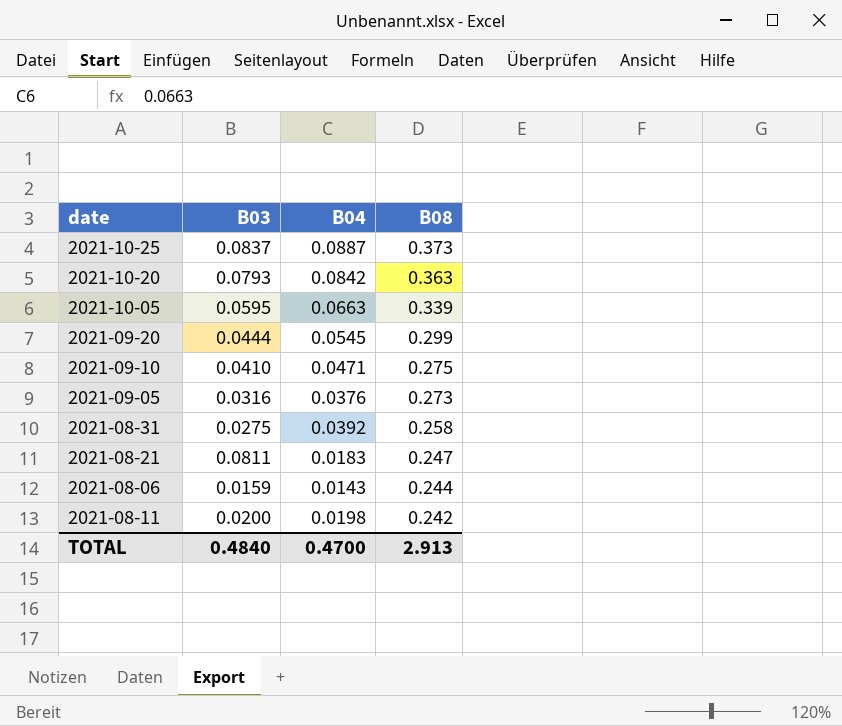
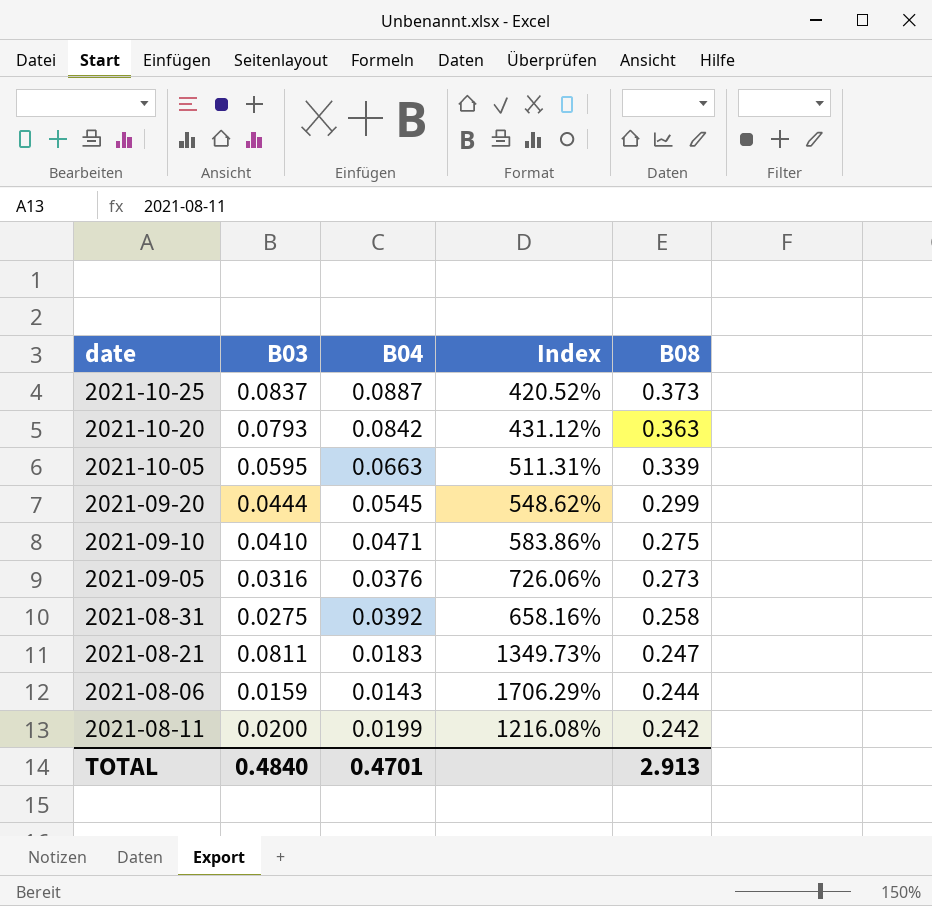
column Index | formula: none -> [B08] / [B04]
2021-08-11 | B04: 0.0198 -> 0.0199
TOTAL | B04: 0.4700 -> 0.4701

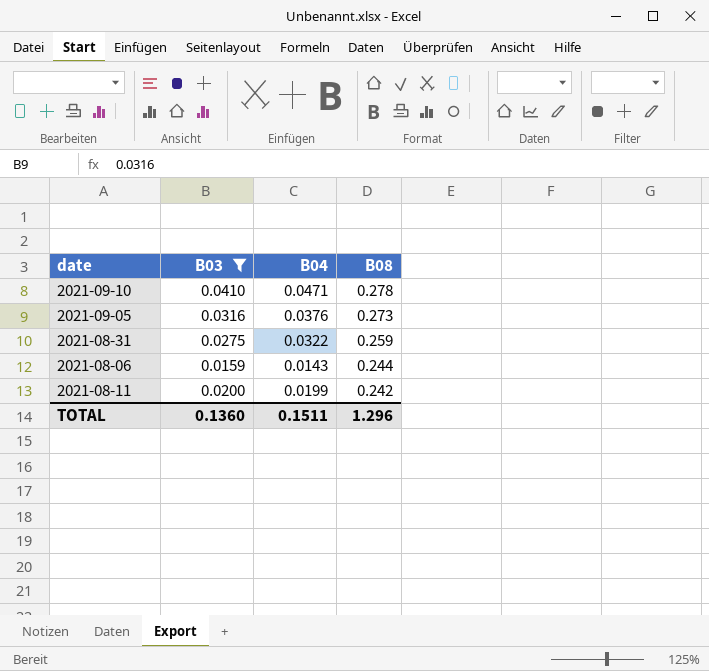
filter: none -> B03 <= 0.0410
column Index | formula: [B08] / [B04] -> none
2021-09-10 | B08: 0.275 -> 0.278
2021-08-31 | B04: 0.0392 -> 0.0322
2021-08-31 | B08: 0.258 -> 0.259
TOTAL | B03: 0.4840 -> 0.1360
TOTAL | B04: 0.4701 -> 0.1511
TOTAL | B08: 2.913 -> 1.296

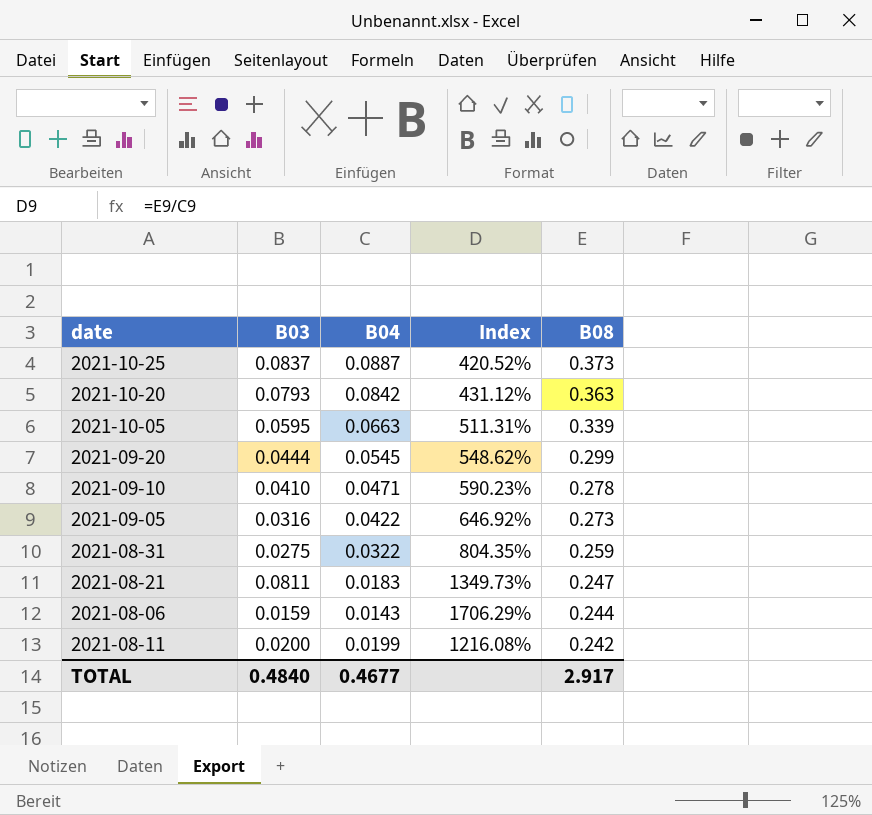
filter: B03 <= 0.0410 -> none
column Index | formula: none -> [B08] / [B04]
2021-09-05 | B04: 0.0376 -> 0.0422
TOTAL | B03: 0.1360 -> 0.4840
TOTAL | B04: 0.1511 -> 0.4677
TOTAL | B08: 1.296 -> 2.917

